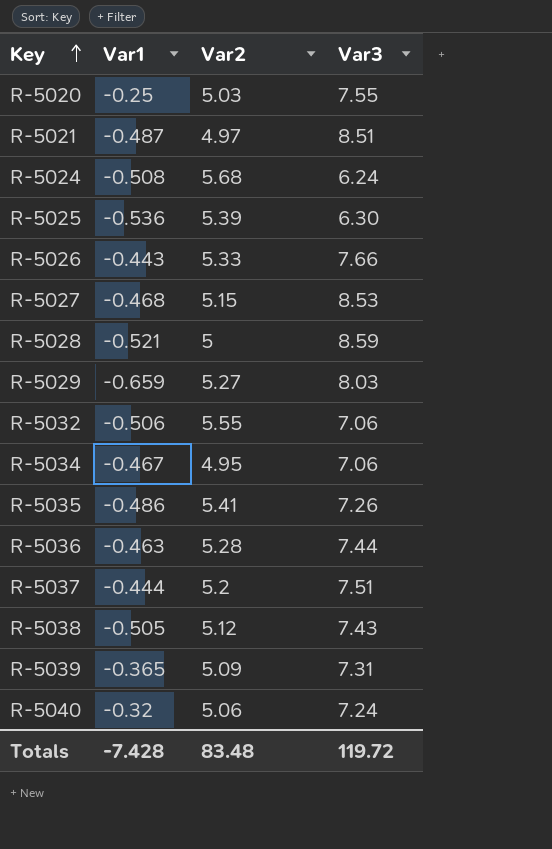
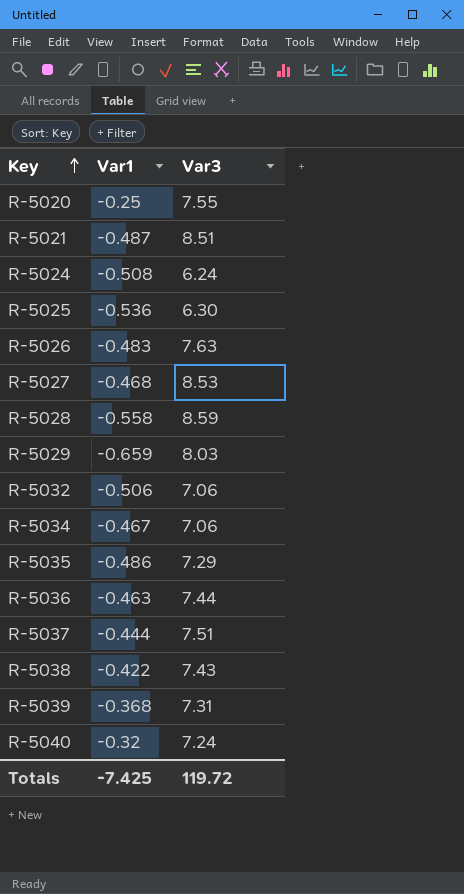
column Var2 | position: 3 -> none
R-5026 | Var1: -0.443 -> -0.483
R-5026 | Var3: 7.66 -> 7.63
R-5028 | Var1: -0.521 -> -0.558
R-5035 | Var3: 7.26 -> 7.29
R-5038 | Var1: -0.505 -> -0.422
R-5039 | Var1: -0.365 -> -0.368
Totals | Var1: -7.428 -> -7.425

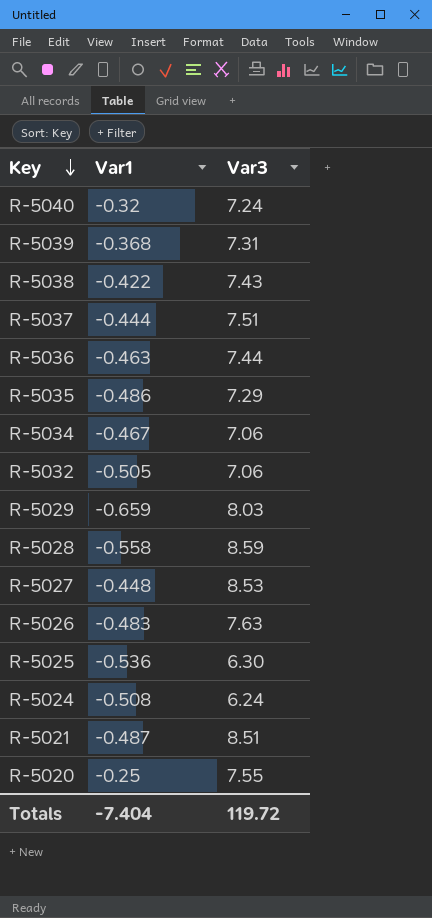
row order: Key ascending -> Key descending
R-5032 | Var1: -0.506 -> -0.505
R-5027 | Var1: -0.468 -> -0.448
Totals | Var1: -7.425 -> -7.404

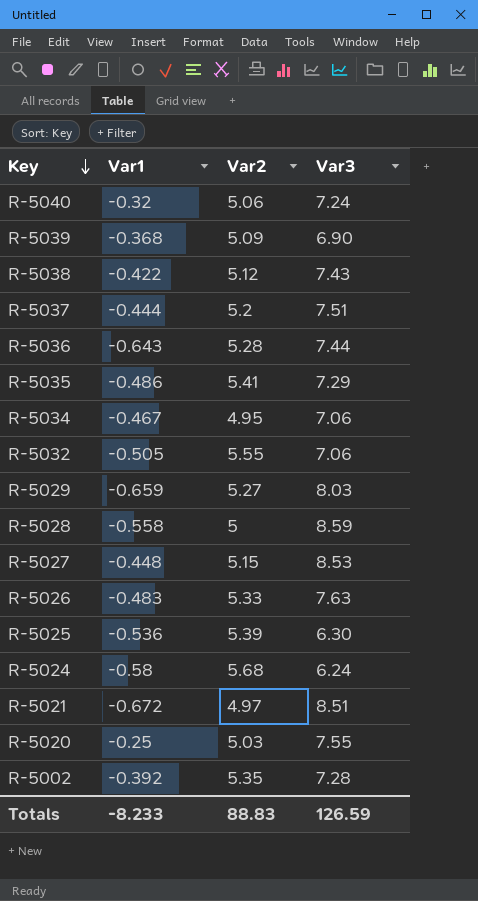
column Var2 | position: none -> 3
R-5039 | Var3: 7.31 -> 6.90
R-5036 | Var1: -0.463 -> -0.643
R-5024 | Var1: -0.508 -> -0.58
R-5021 | Var1: -0.487 -> -0.672
row R-5002: none -> -0.392 | 5.35 | 7.28
Totals | Var1: -7.404 -> -8.233
Totals | Var3: 119.72 -> 126.59

